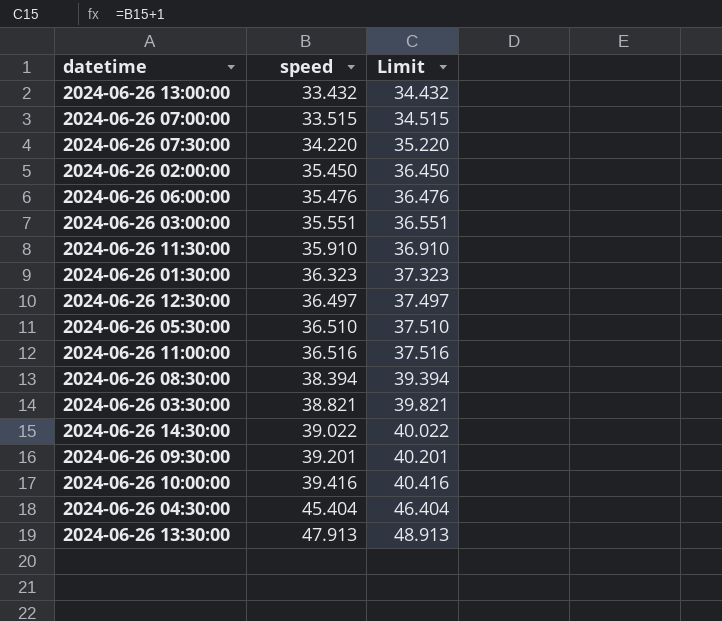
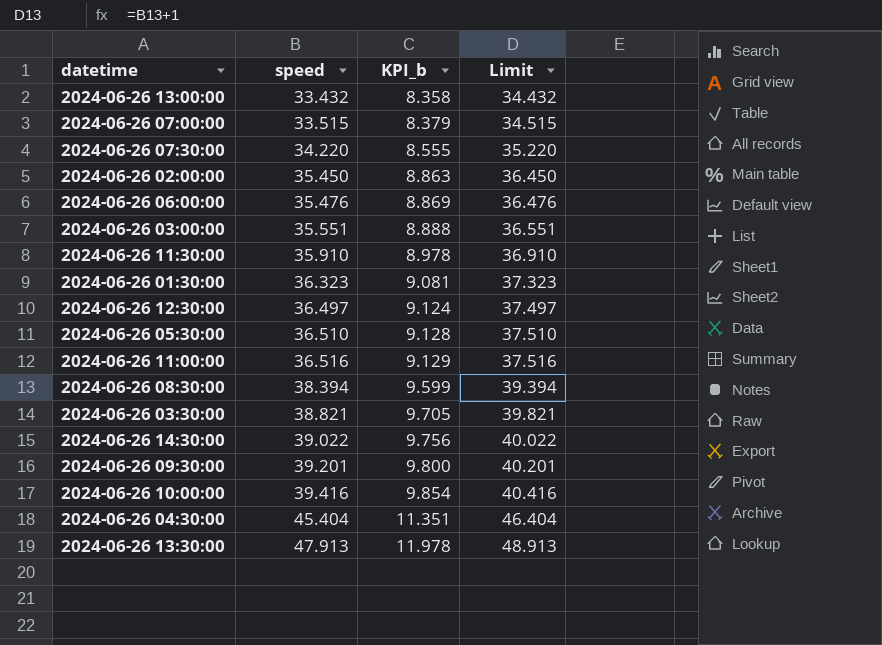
column KPI_b | formula: none -> [speed] * 0.25

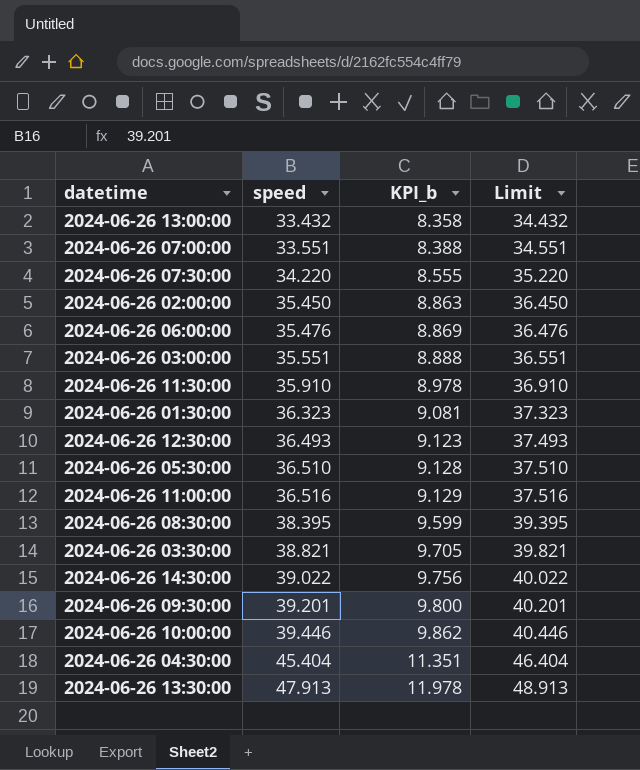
2024-06-26 07:00:00 | speed: 33.515 -> 33.551
2024-06-26 07:00:00 | KPI_b: 8.379 -> 8.388
2024-06-26 07:00:00 | Limit: 34.515 -> 34.551
2024-06-26 12:30:00 | speed: 36.497 -> 36.493
2024-06-26 12:30:00 | KPI_b: 9.124 -> 9.123
2024-06-26 12:30:00 | Limit: 37.497 -> 37.493
2024-06-26 08:30:00 | speed: 38.394 -> 38.395
2024-06-26 08:30:00 | Limit: 39.394 -> 39.395
2024-06-26 10:00:00 | speed: 39.416 -> 39.446
2024-06-26 10:00:00 | KPI_b: 9.854 -> 9.862
2024-06-26 10:00:00 | Limit: 40.416 -> 40.446

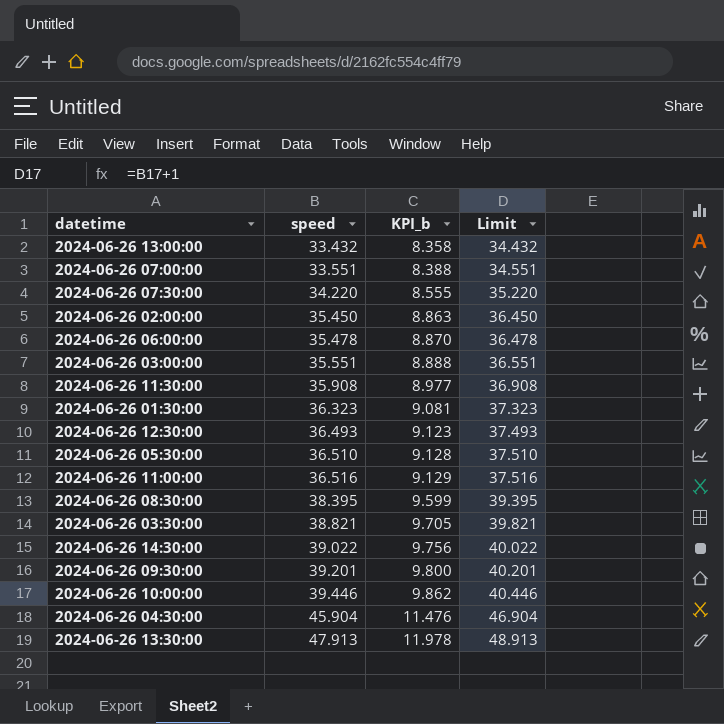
2024-06-26 06:00:00 | speed: 35.476 -> 35.478
2024-06-26 06:00:00 | KPI_b: 8.869 -> 8.870
2024-06-26 06:00:00 | Limit: 36.476 -> 36.478
2024-06-26 11:30:00 | speed: 35.910 -> 35.908
2024-06-26 11:30:00 | KPI_b: 8.978 -> 8.977
2024-06-26 11:30:00 | Limit: 36.910 -> 36.908
2024-06-26 04:30:00 | speed: 45.404 -> 45.904
2024-06-26 04:30:00 | KPI_b: 11.351 -> 11.476
2024-06-26 04:30:00 | Limit: 46.404 -> 46.904

